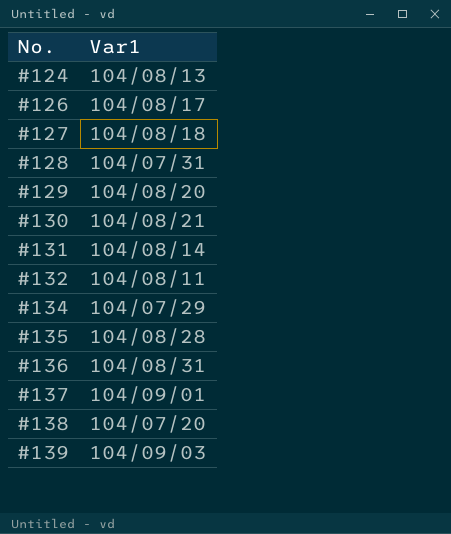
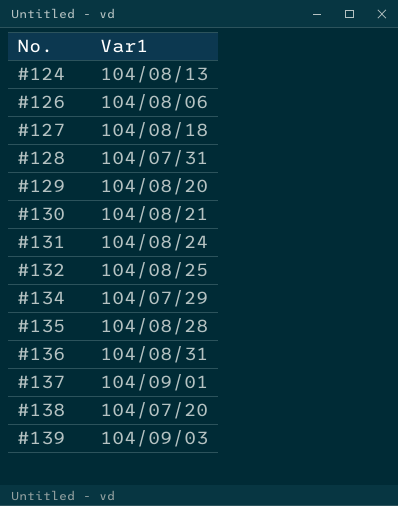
#126 | Var1: 104/08/17 -> 104/08/06
#131 | Var1: 104/08/14 -> 104/08/24
#132 | Var1: 104/08/11 -> 104/08/25

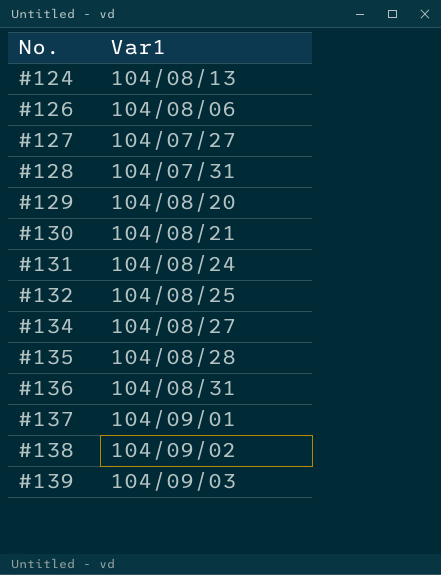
#127 | Var1: 104/08/18 -> 104/07/27
#134 | Var1: 104/07/29 -> 104/08/27
#138 | Var1: 104/07/20 -> 104/09/02

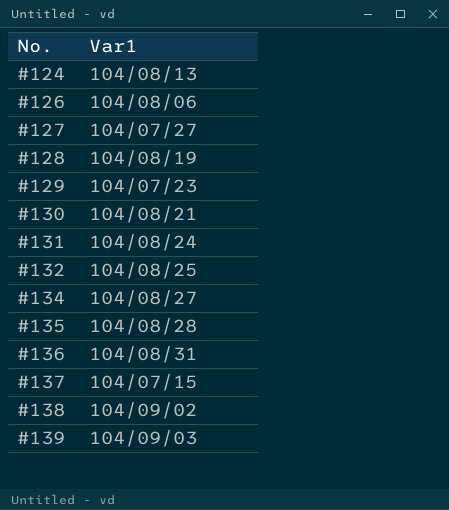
#128 | Var1: 104/07/31 -> 104/08/19
#129 | Var1: 104/08/20 -> 104/07/23
#137 | Var1: 104/09/01 -> 104/07/15

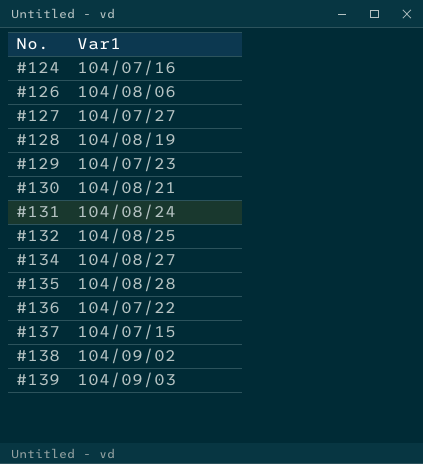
#124 | Var1: 104/08/13 -> 104/07/16
#136 | Var1: 104/08/31 -> 104/07/22

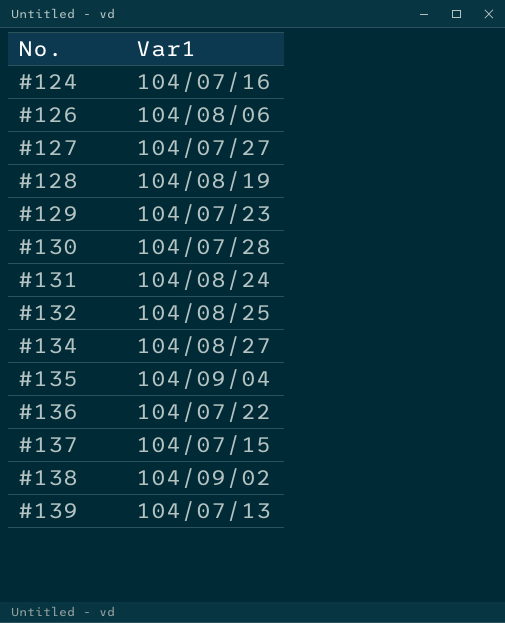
#130 | Var1: 104/08/21 -> 104/07/28
#135 | Var1: 104/08/28 -> 104/09/04
#139 | Var1: 104/09/03 -> 104/07/13

